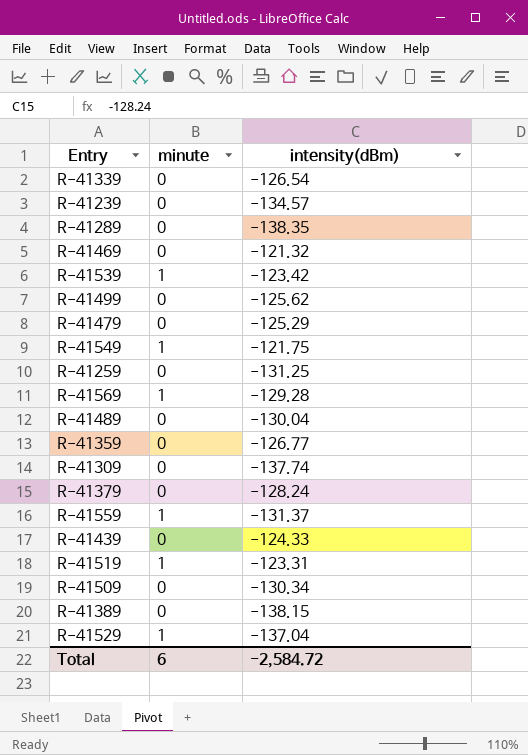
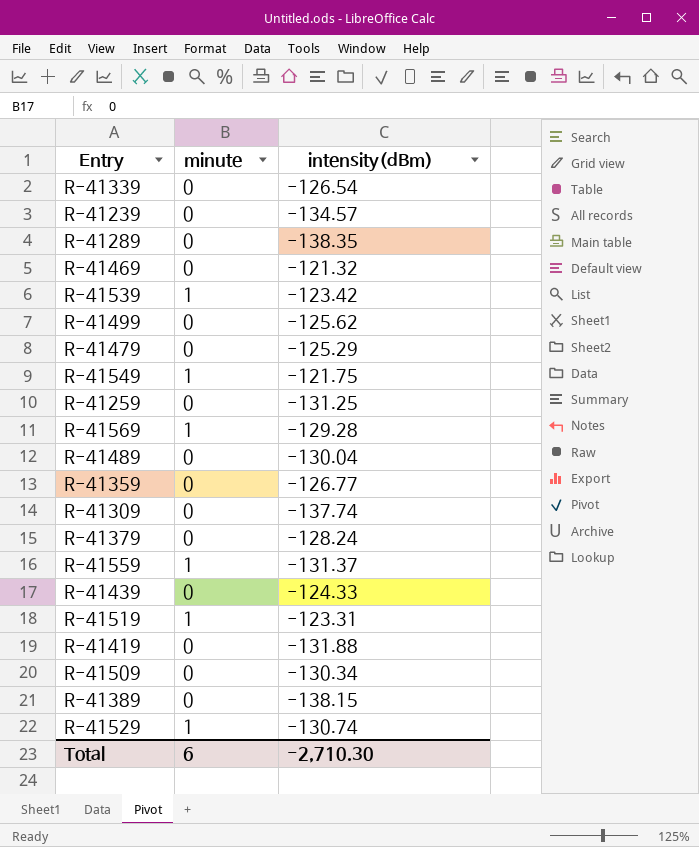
row R-41419: none -> 0 | -131.88
R-41529 | intensity(dBm): -137.04 -> -130.74
Total | intensity(dBm): -2,584.72 -> -2,710.30

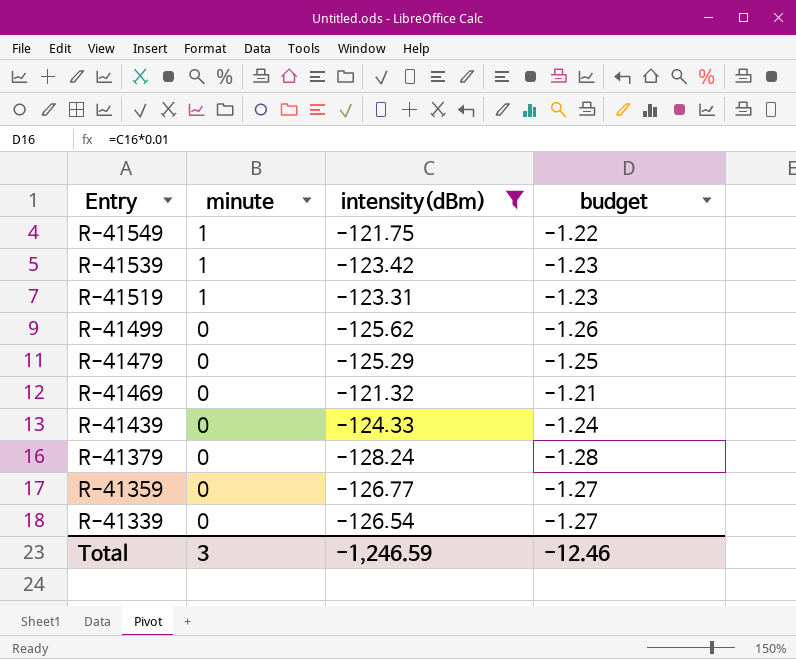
filter: none -> intensity(dBm) >= -128.24
row order: none -> Entry descending
column budget | formula: none -> [intensity(dBm)] * 0.01
Total | minute: 6 -> 3
Total | intensity(dBm): -2,710.30 -> -1,246.59

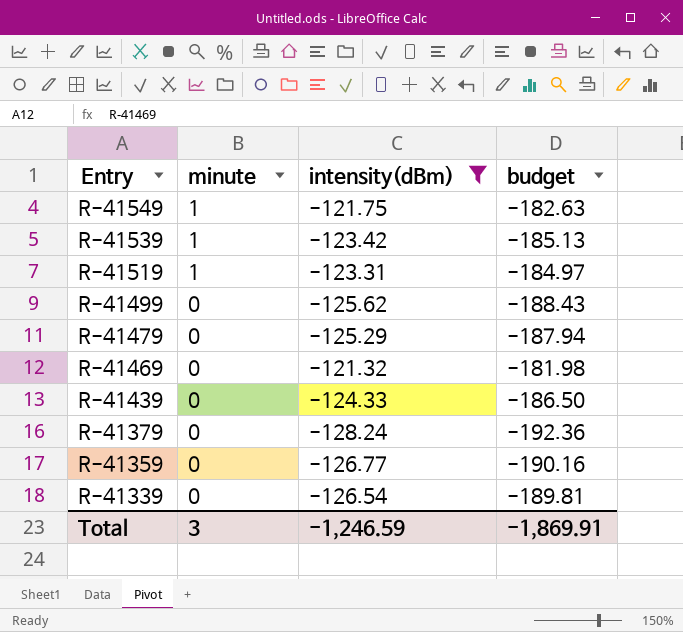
column budget | formula: [intensity(dBm)] * 0.01 -> [intensity(dBm)] * 1.5
Total | budget: -12.46 -> -1,869.91

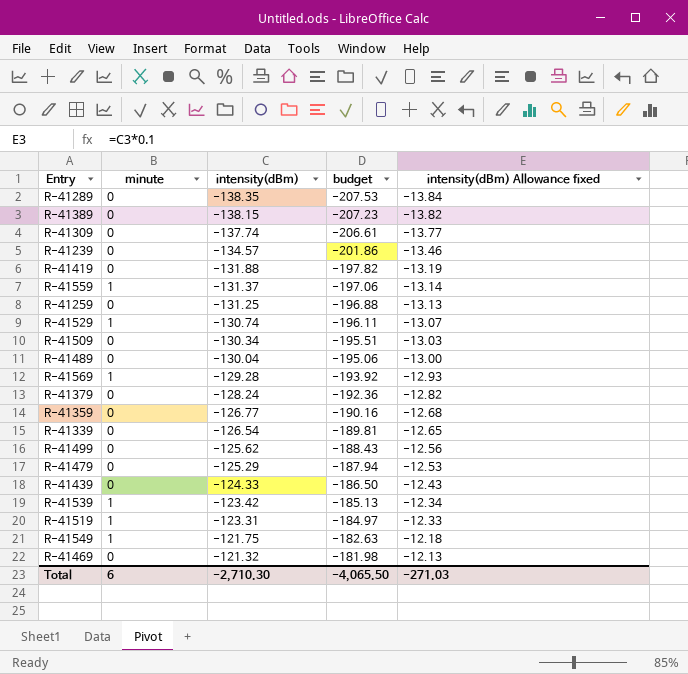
filter: intensity(dBm) >= -128.24 -> none
row order: Entry descending -> intensity(dBm) ascending
column intensity(dBm) Allowance fixed | formula: none -> [intensity(dBm)] * 0.1
Total | minute: 3 -> 6
Total | intensity(dBm): -1,246.59 -> -2,710.30
Total | budget: -1,869.91 -> -4,065.50

